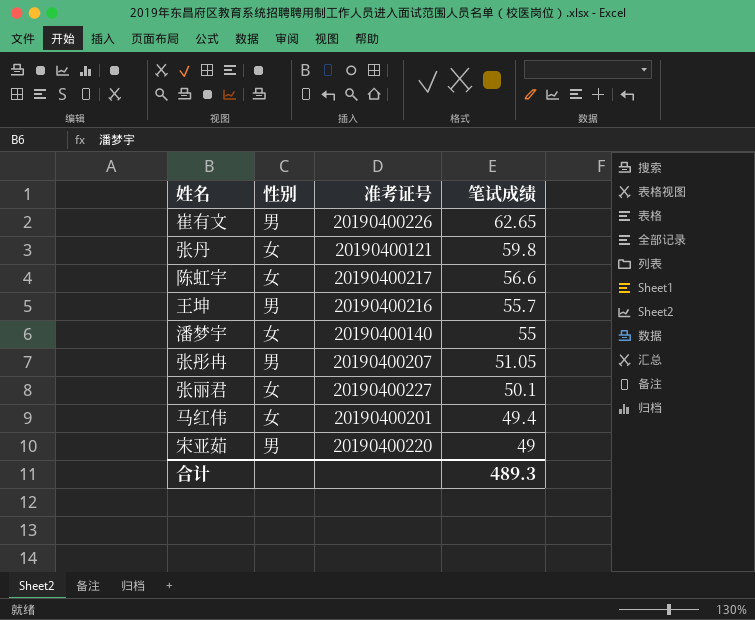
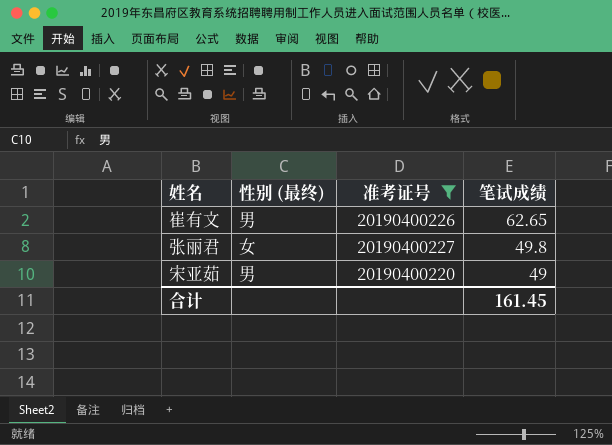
filter: none -> 准考证号 >= 20190400220
column name: 性别 -> 性别 (最终)
张丽君 | 笔试成绩: 50.1 -> 49.8
合计 | 笔试成绩: 489.3 -> 161.45

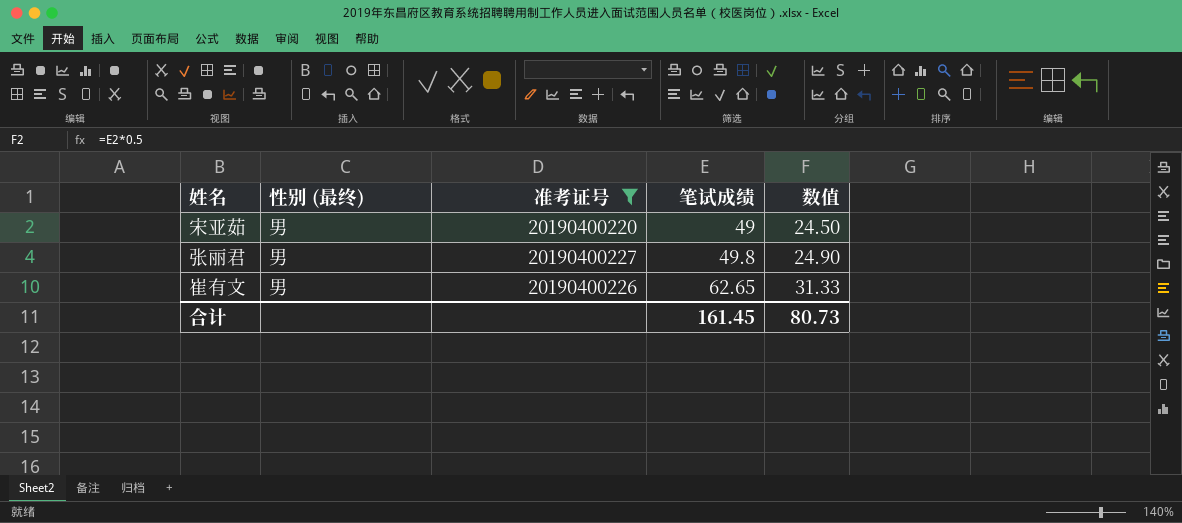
row order: 笔试成绩 descending -> 笔试成绩 ascending
column 数值 | formula: none -> [笔试成绩] * 0.5
张丽君 | 性别 (最终): 女 -> 男

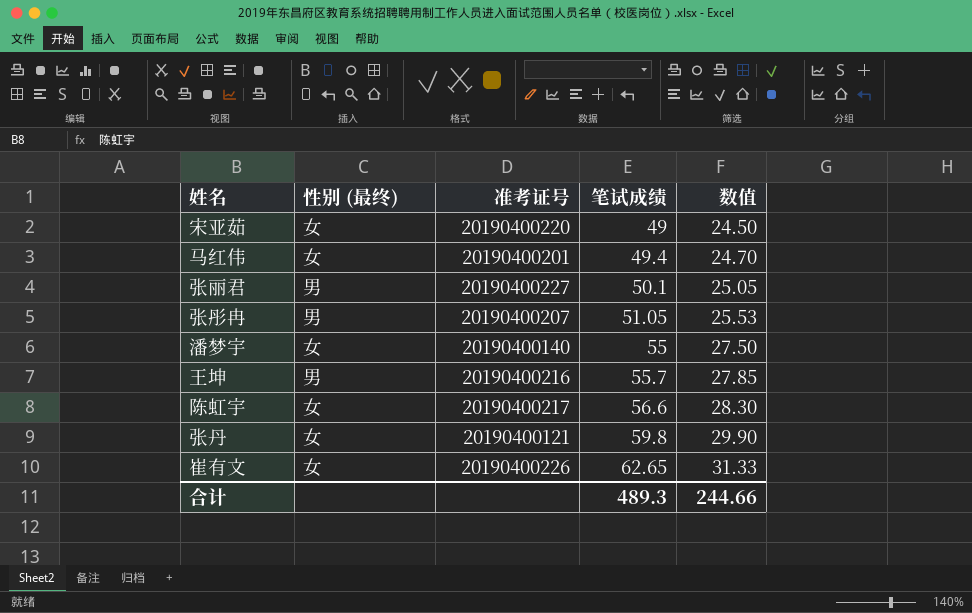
filter: 准考证号 >= 20190400220 -> none
宋亚茹 | 性别 (最终): 男 -> 女
张丽君 | 笔试成绩: 49.8 -> 50.1
张丽君 | 数值: 24.90 -> 25.05
崔有文 | 性别 (最终): 男 -> 女
合计 | 笔试成绩: 161.45 -> 489.3
合计 | 数值: 80.73 -> 244.66

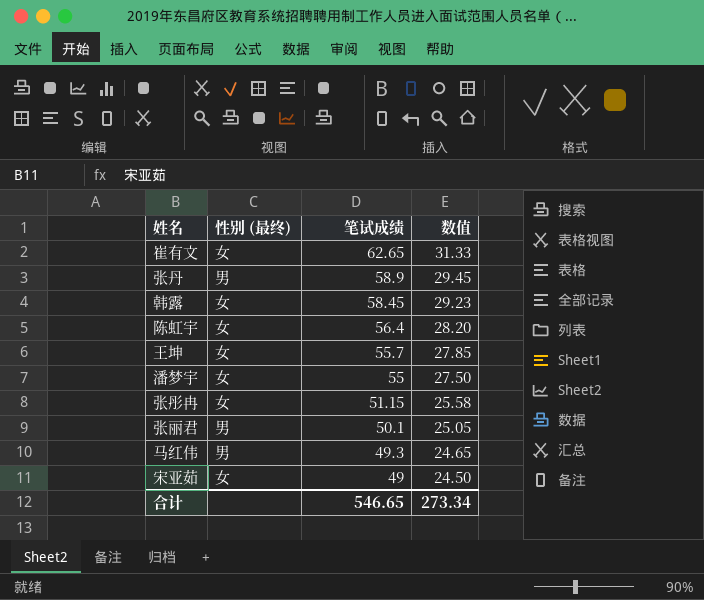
row order: 笔试成绩 ascending -> 笔试成绩 descending
column 准考证号 | position: 3 -> none
张丹 | 性别 (最终): 女 -> 男
张丹 | 笔试成绩: 59.8 -> 58.9
张丹 | 数值: 29.90 -> 29.45
row 韩露: none -> 女 | 58.45 | 29.23
陈虹宇 | 笔试成绩: 56.6 -> 56.4
陈虹宇 | 数值: 28.30 -> 28.20
王坤 | 性别 (最终): 男 -> 女
张彤冉 | 性别 (最终): 男 -> 女
张彤冉 | 笔试成绩: 51.05 -> 51.15
张彤冉 | 数值: 25.53 -> 25.58
马红伟 | 性别 (最终): 女 -> 男
马红伟 | 笔试成绩: 49.4 -> 49.3
马红伟 | 数值: 24.70 -> 24.65
合计 | 笔试成绩: 489.3 -> 546.65
合计 | 数值: 244.66 -> 273.34

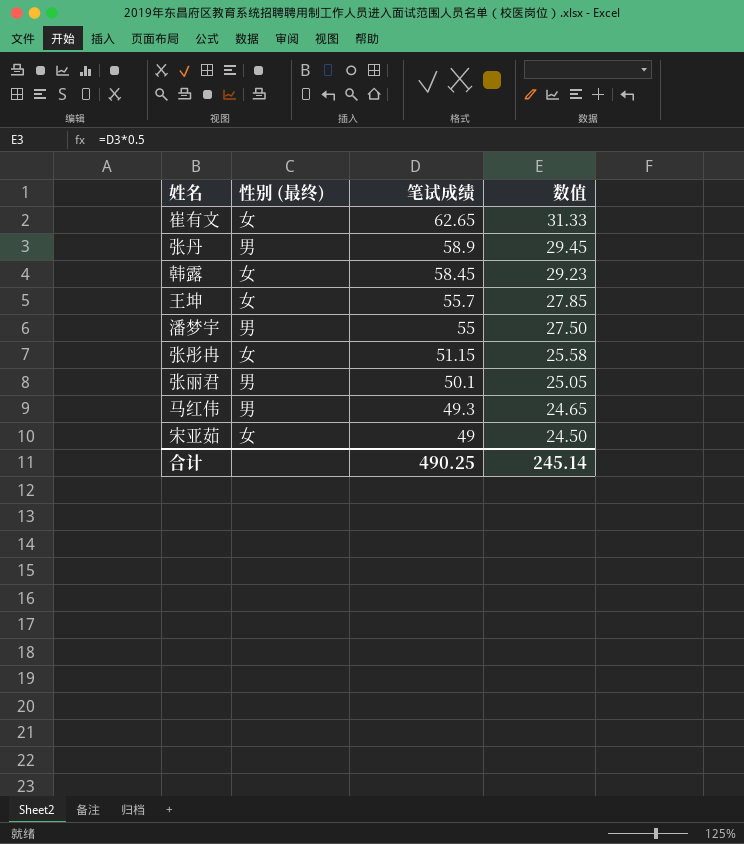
row 陈虹宇: 女 | 56.4 | 28.20 -> none
潘梦宇 | 性别 (最终): 女 -> 男
合计 | 笔试成绩: 546.65 -> 490.25
合计 | 数值: 273.34 -> 245.14

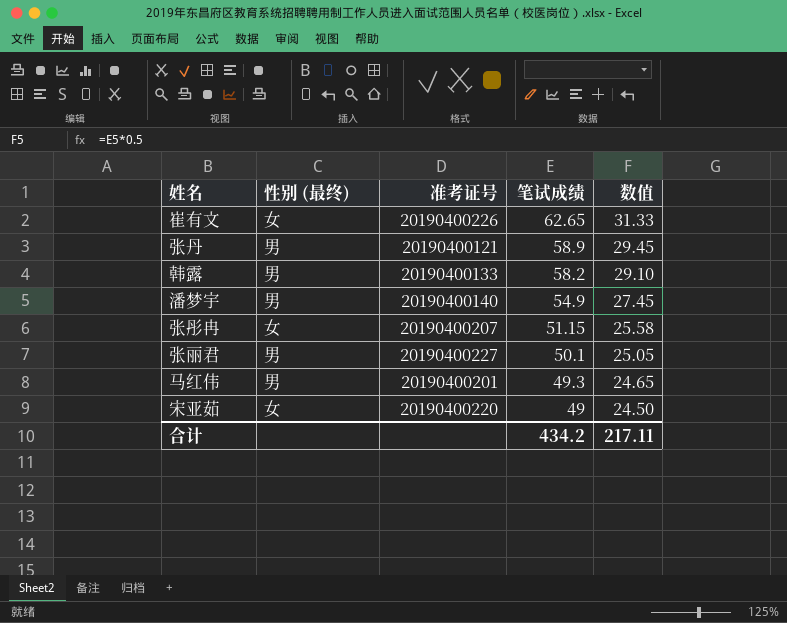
column 准考证号 | position: none -> 3
row 王坤: 女 | 55.7 | 27.85 -> none
韩露 | 性别 (最终): 女 -> 男
韩露 | 笔试成绩: 58.45 -> 58.2
韩露 | 数值: 29.23 -> 29.10
潘梦宇 | 笔试成绩: 55 -> 54.9
潘梦宇 | 数值: 27.50 -> 27.45
合计 | 笔试成绩: 490.25 -> 434.2
合计 | 数值: 245.14 -> 217.11

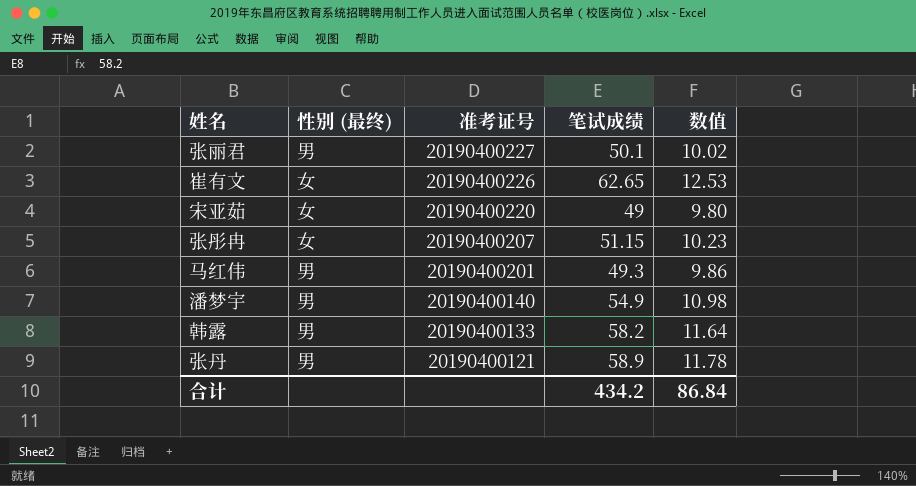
row order: 笔试成绩 descending -> 准考证号 descending
column 数值 | formula: [笔试成绩] * 0.5 -> [笔试成绩] * 0.2
合计 | 数值: 217.11 -> 86.84

